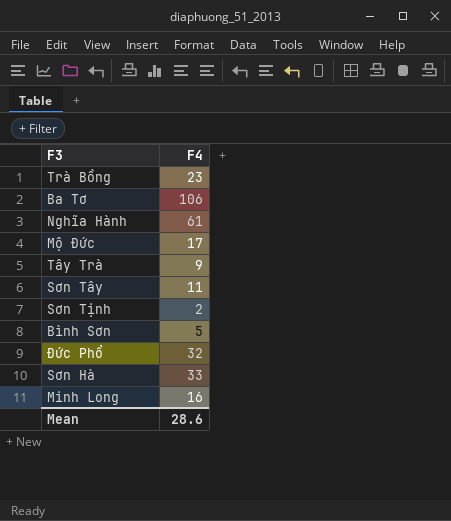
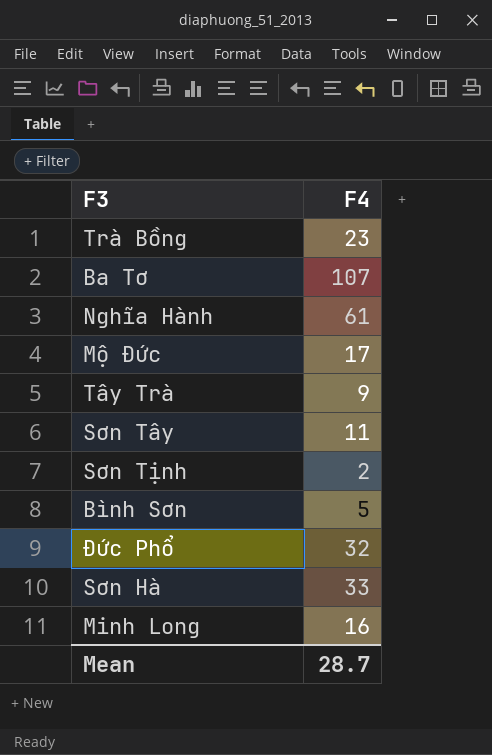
Ba Tơ | F4: 106 -> 107
Mean | F4: 28.6 -> 28.7

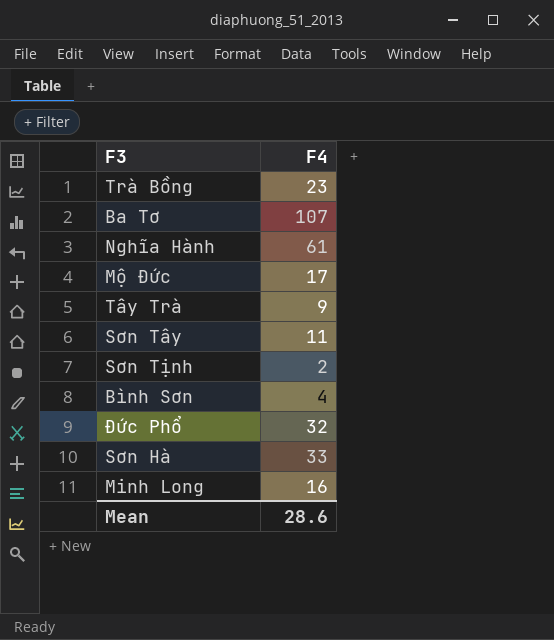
Bình Sơn | F4: 5 -> 4
Mean | F4: 28.7 -> 28.6

